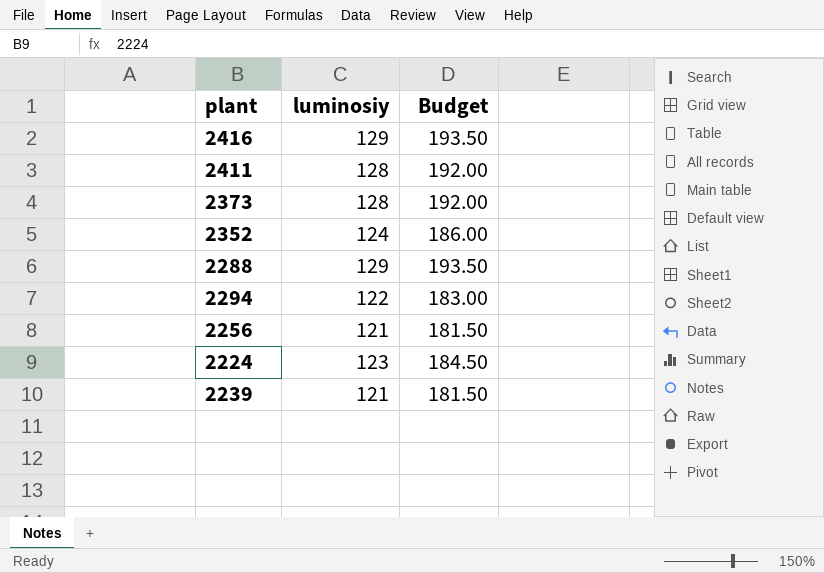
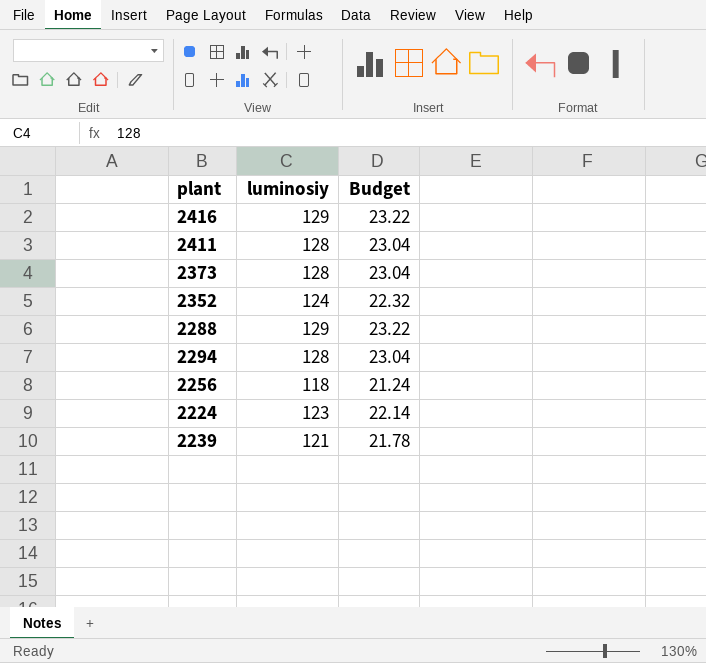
column Budget | formula: [luminosiy] * 1.5 -> [luminosiy] * 0.18
2294 | luminosiy: 122 -> 128
2256 | luminosiy: 121 -> 118

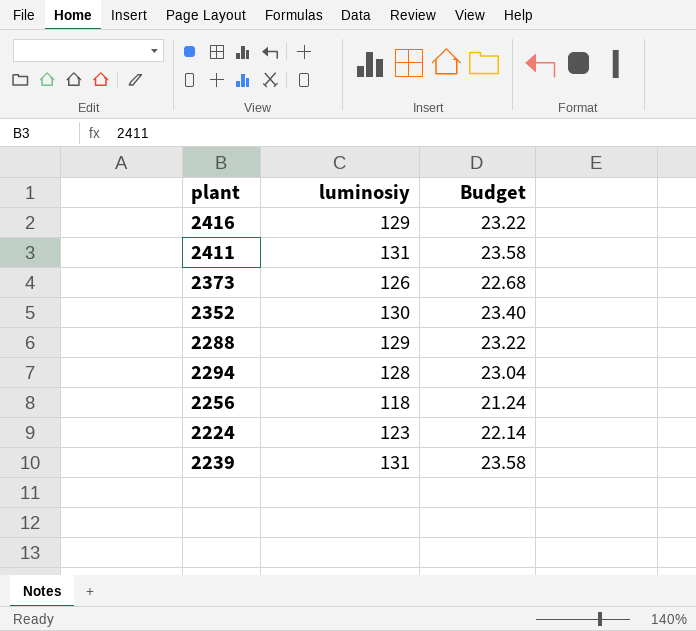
2411 | luminosiy: 128 -> 131
2411 | Budget: 23.04 -> 23.58
2373 | luminosiy: 128 -> 126
2373 | Budget: 23.04 -> 22.68
2352 | luminosiy: 124 -> 130
2352 | Budget: 22.32 -> 23.40
2239 | luminosiy: 121 -> 131
2239 | Budget: 21.78 -> 23.58

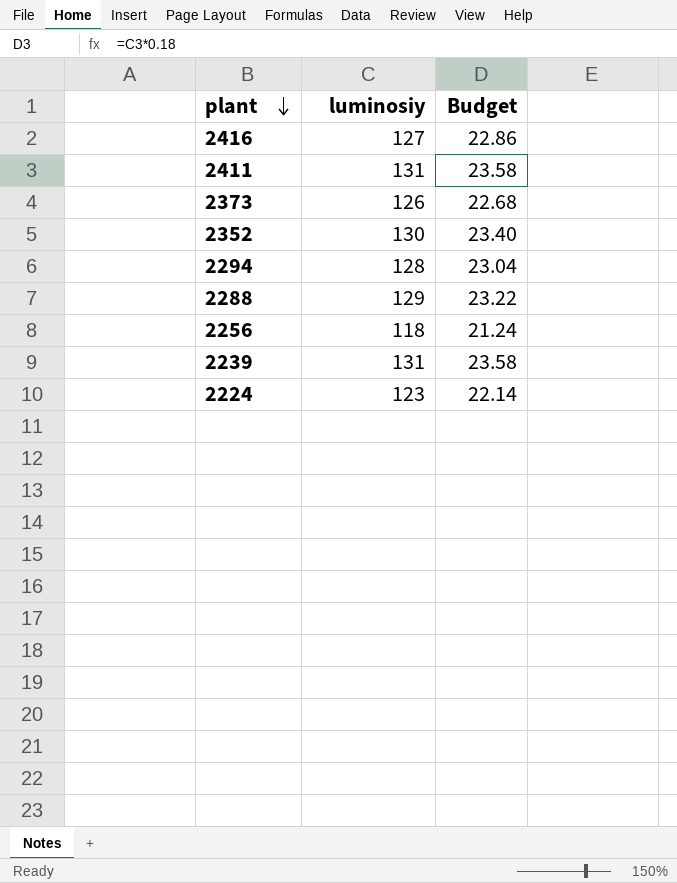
row order: none -> plant descending
2416 | luminosiy: 129 -> 127
2416 | Budget: 23.22 -> 22.86

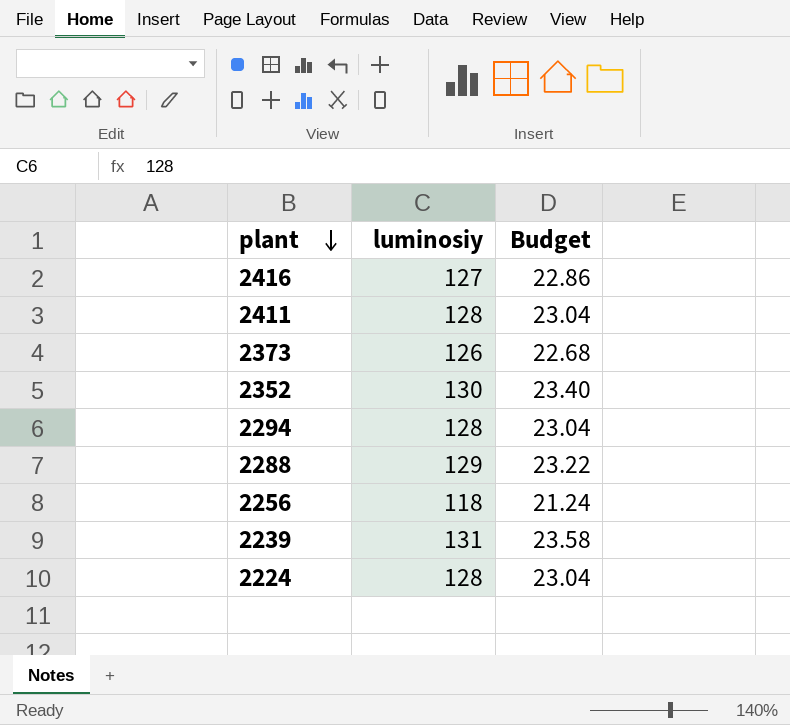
2411 | luminosiy: 131 -> 128
2411 | Budget: 23.58 -> 23.04
2224 | luminosiy: 123 -> 128
2224 | Budget: 22.14 -> 23.04

